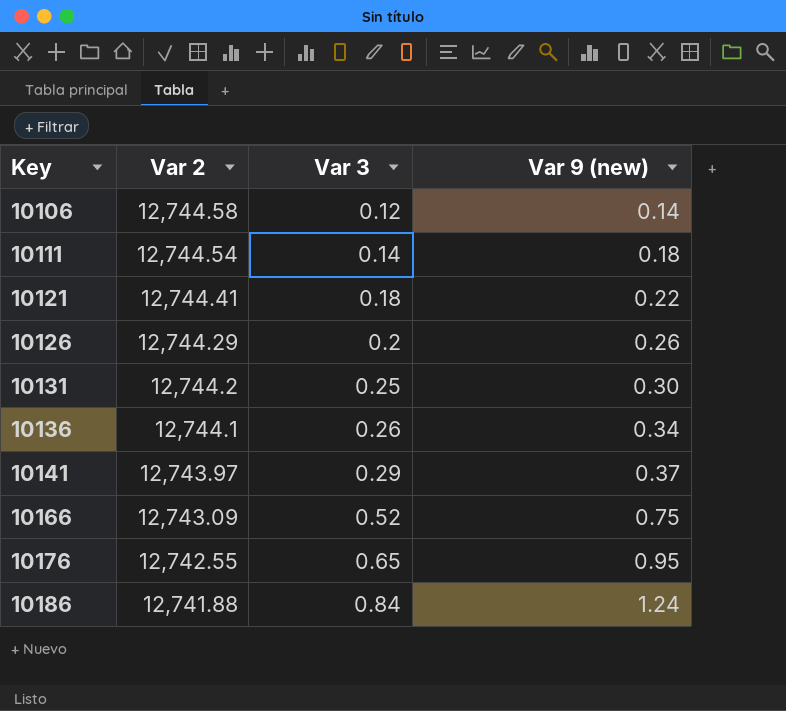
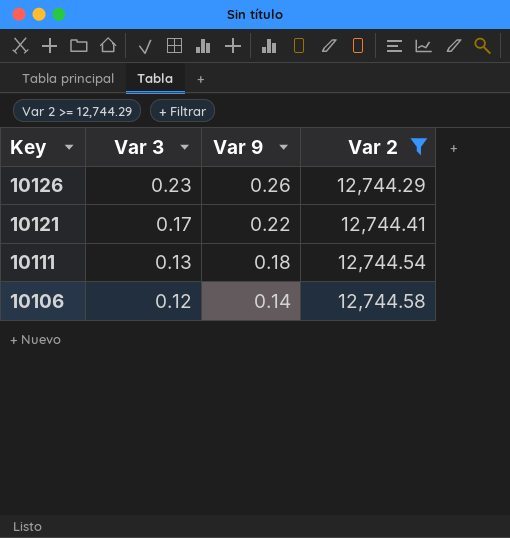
filter: none -> Var 2 >= 12,744.29
row order: Key ascending -> Key descending
column name: Var 9 (new) -> Var 9
column Var 2 | position: 2 -> 4
10126 | Var 3: 0.2 -> 0.23
10121 | Var 3: 0.18 -> 0.17
10111 | Var 3: 0.14 -> 0.13

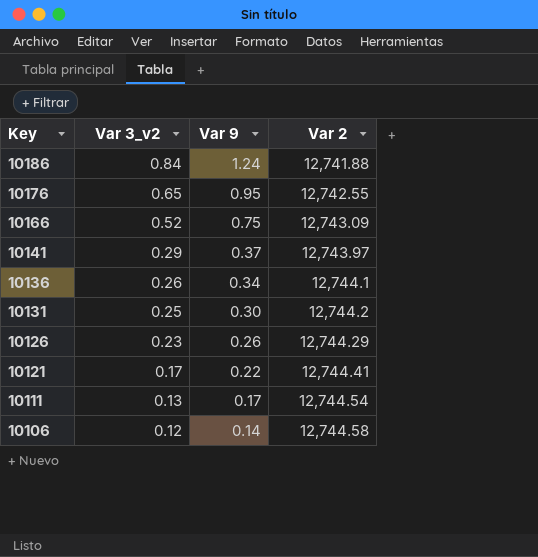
filter: Var 2 >= 12,744.29 -> none
column name: Var 3 -> Var 3_v2
10111 | Var 9: 0.18 -> 0.17

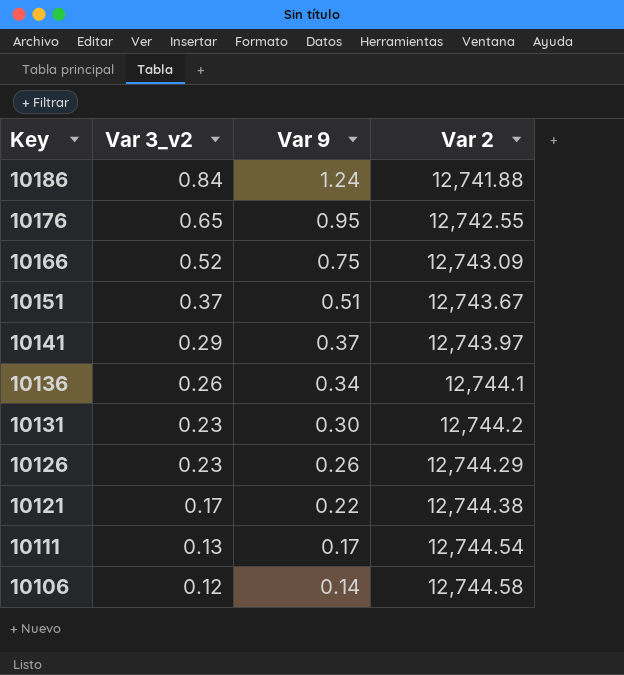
row 10151: none -> 0.37 | 0.51 | 12,743.67
10131 | Var 3_v2: 0.25 -> 0.23
10121 | Var 2: 12,744.41 -> 12,744.38

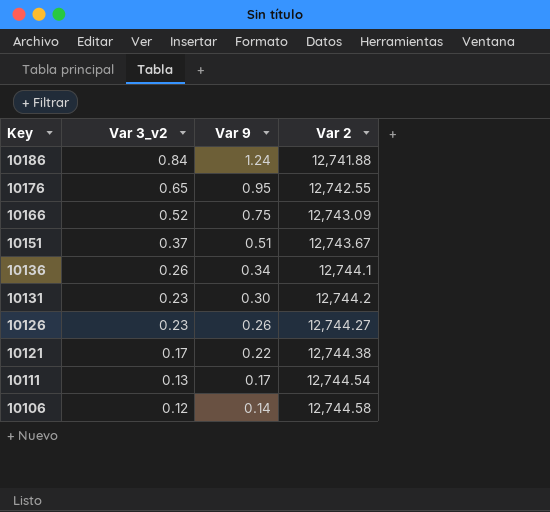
row 10141: 0.29 | 0.37 | 12,743.97 -> none
10126 | Var 2: 12,744.29 -> 12,744.27

